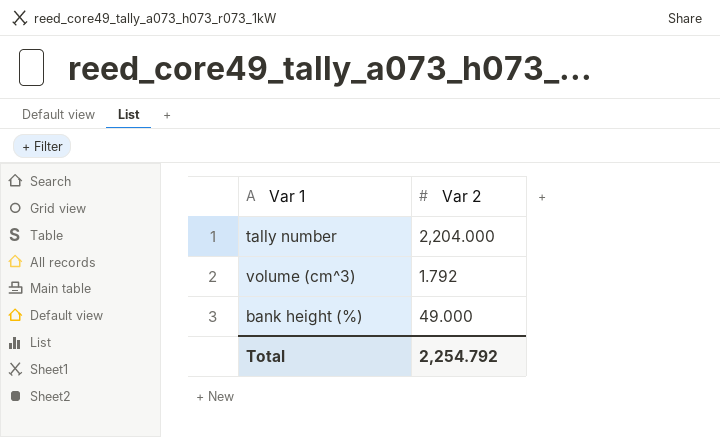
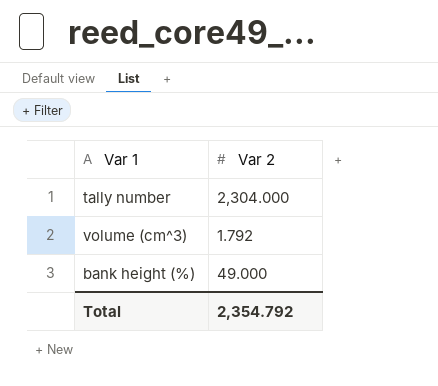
tally number | Var 2: 2,204.000 -> 2,304.000
Total | Var 2: 2,254.792 -> 2,354.792

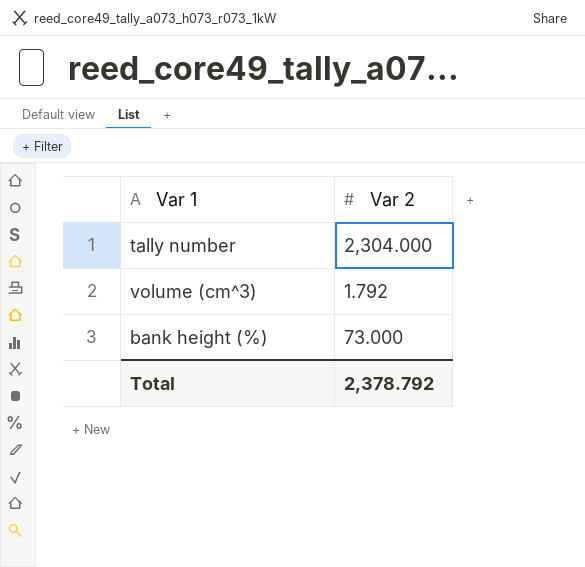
bank height (%) | Var 2: 49.000 -> 73.000
Total | Var 2: 2,354.792 -> 2,378.792

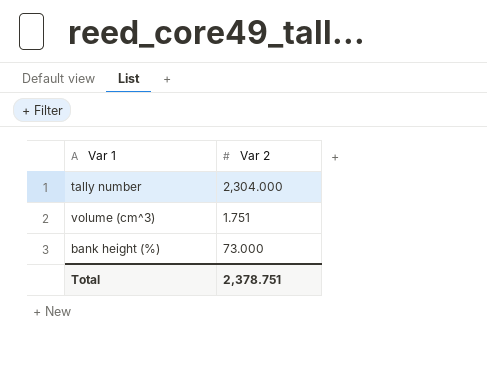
volume (cm^3) | Var 2: 1.792 -> 1.751
Total | Var 2: 2,378.792 -> 2,378.751

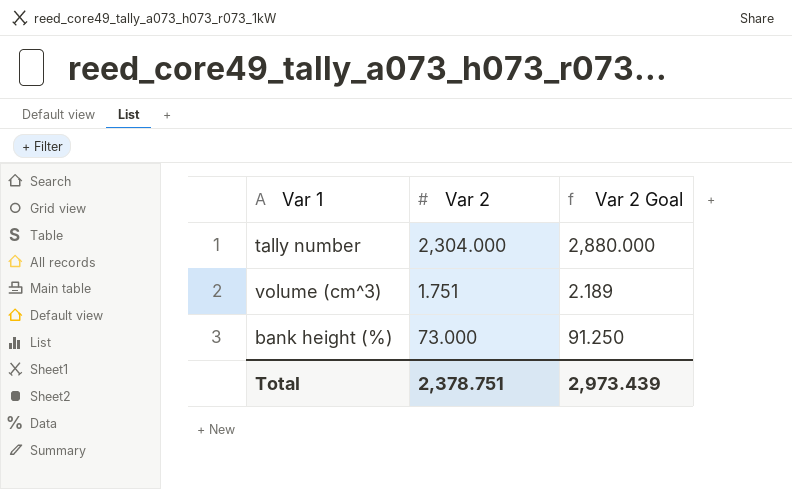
column Var 2 Goal | formula: none -> [Var 2] * 1.25

